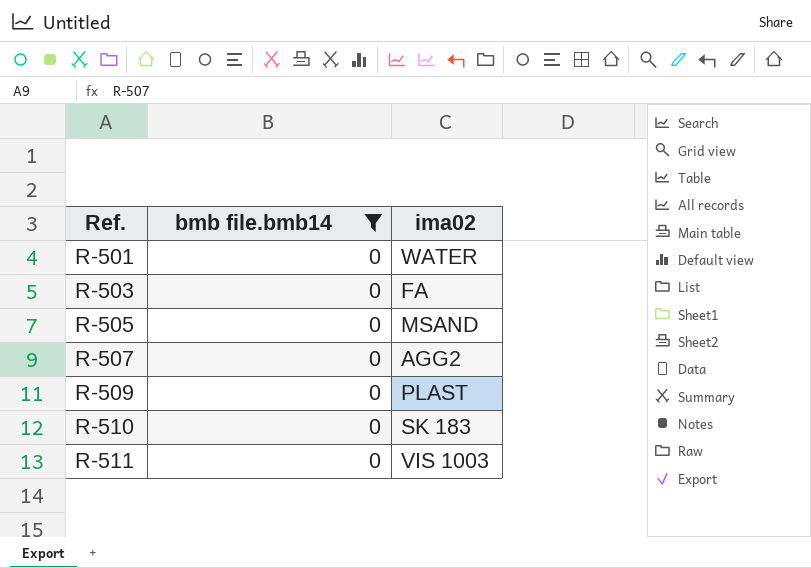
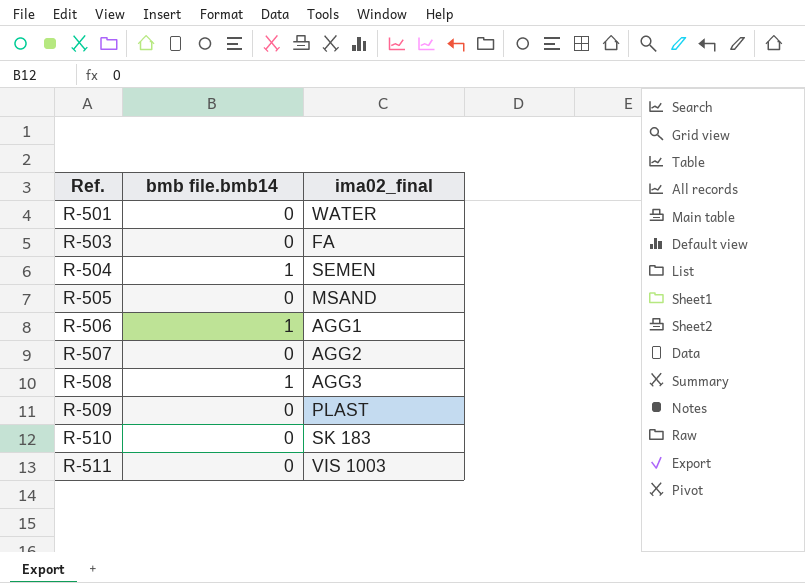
filter: bmb file.bmb14 = 0 -> none
column name: ima02 -> ima02_final

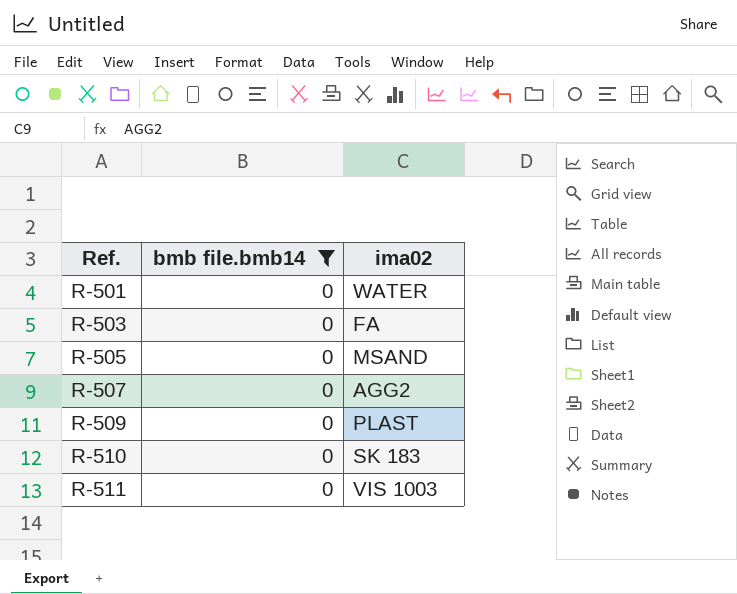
filter: none -> bmb file.bmb14 = 0
column name: ima02_final -> ima02

